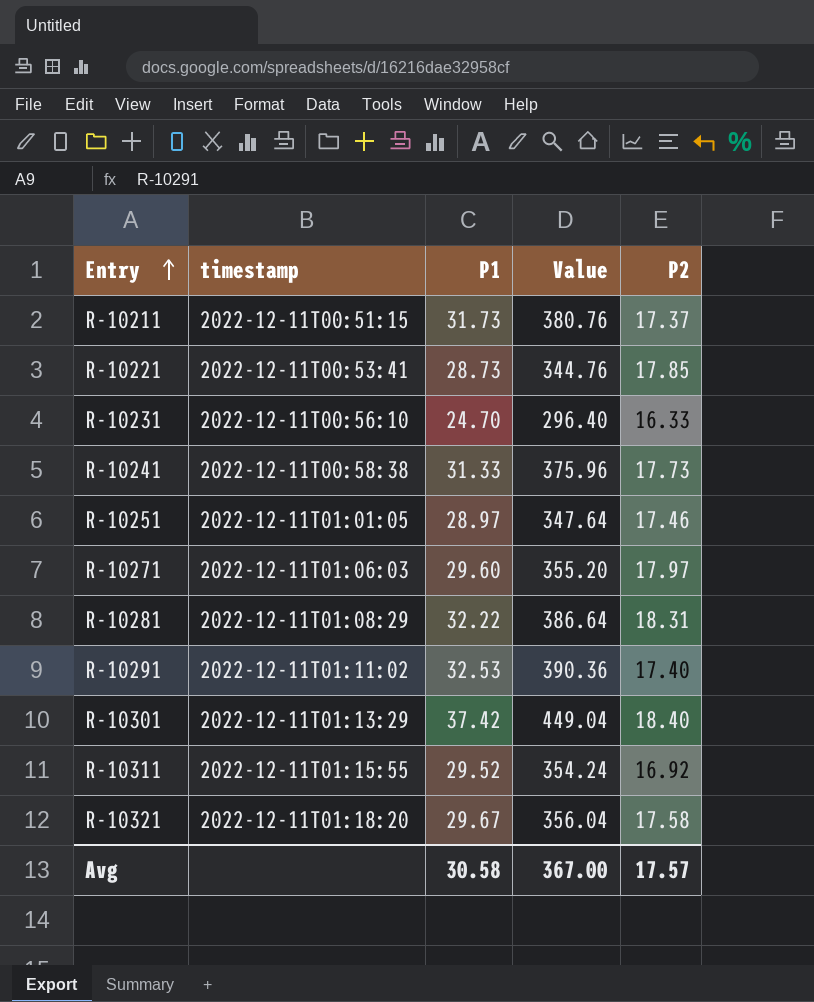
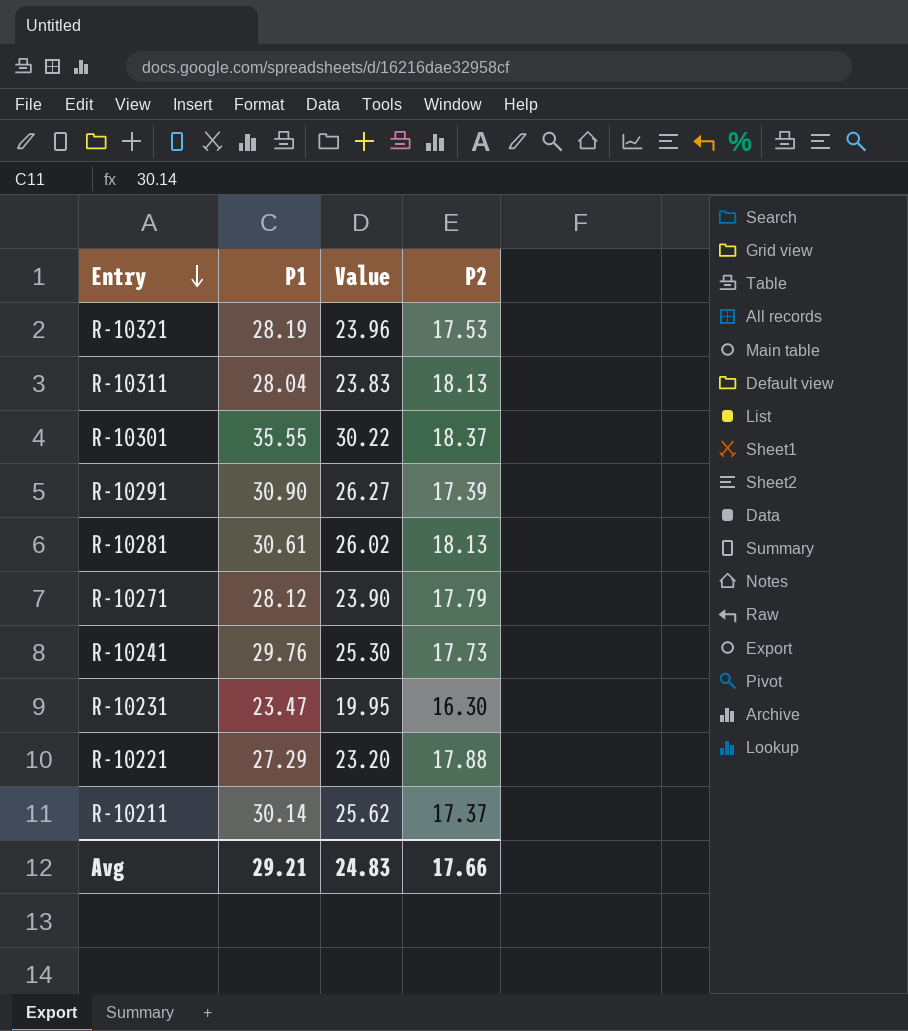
row order: Entry ascending -> Entry descending
column timestamp | position: 2 -> none
column Value | formula: [P1] * 12 -> [P1] * 0.85
row R-10251: 2022-12-11T01:01:05 | 28.97 | 347.64 | 17.46 -> none
R-10321 | P1: 29.67 -> 28.19
R-10321 | P2: 17.58 -> 17.53
R-10311 | P1: 29.52 -> 28.04
R-10311 | P2: 16.92 -> 18.13
R-10301 | P1: 37.42 -> 35.55
R-10301 | P2: 18.40 -> 18.37
R-10291 | P1: 32.53 -> 30.90
R-10291 | P2: 17.40 -> 17.39
R-10281 | P1: 32.22 -> 30.61
R-10281 | P2: 18.31 -> 18.13
R-10271 | P1: 29.60 -> 28.12
R-10271 | P2: 17.97 -> 17.79
R-10241 | P1: 31.33 -> 29.76
R-10231 | P1: 24.70 -> 23.47
R-10231 | P2: 16.33 -> 16.30
R-10221 | P1: 28.73 -> 27.29
R-10221 | P2: 17.85 -> 17.88
R-10211 | P1: 31.73 -> 30.14
Avg | P1: 30.58 -> 29.21
Avg | Value: 367.00 -> 24.83
Avg | P2: 17.57 -> 17.66

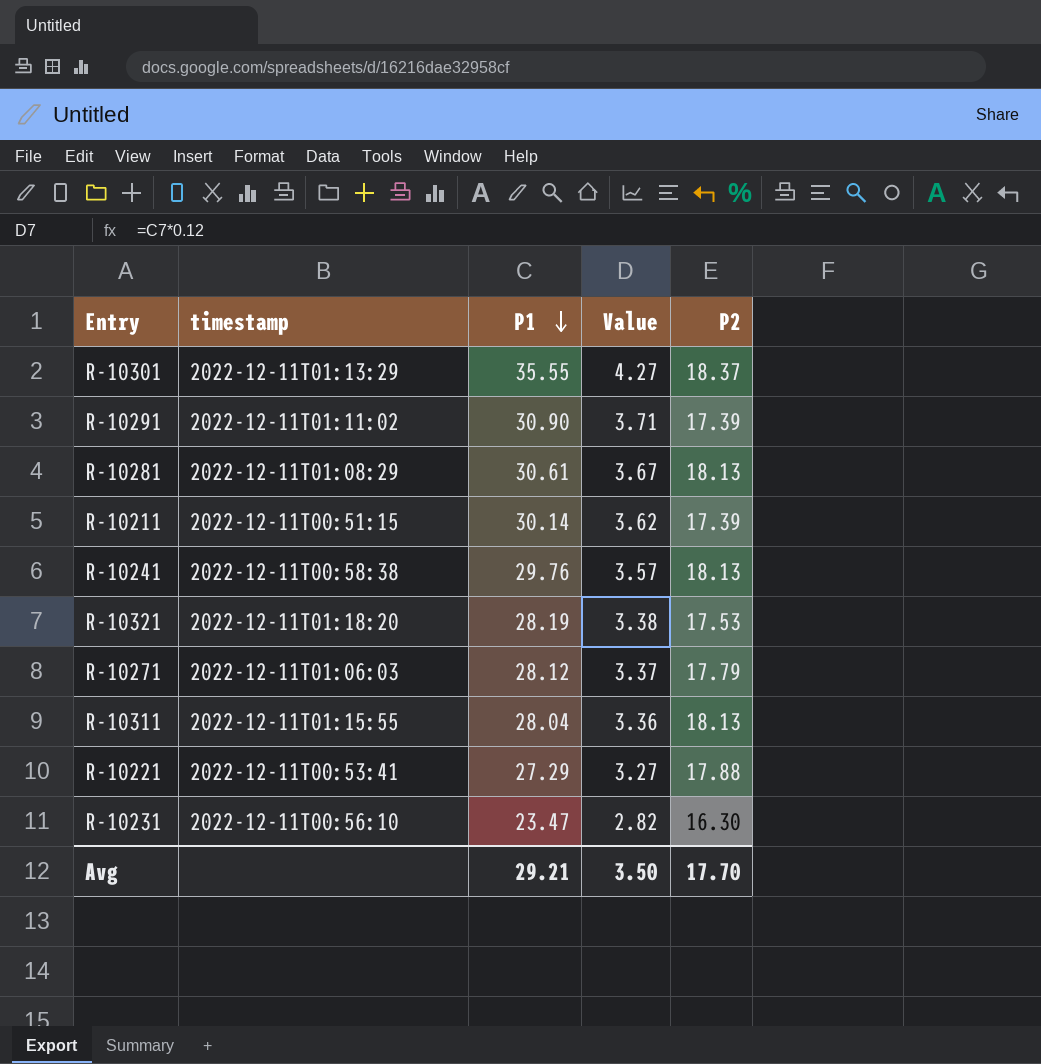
row order: Entry descending -> P1 descending
column timestamp | position: none -> 2
column Value | formula: [P1] * 0.85 -> [P1] * 0.12
R-10211 | P2: 17.37 -> 17.39
R-10241 | P2: 17.73 -> 18.13
Avg | Value: 24.83 -> 3.50
Avg | P2: 17.66 -> 17.70

